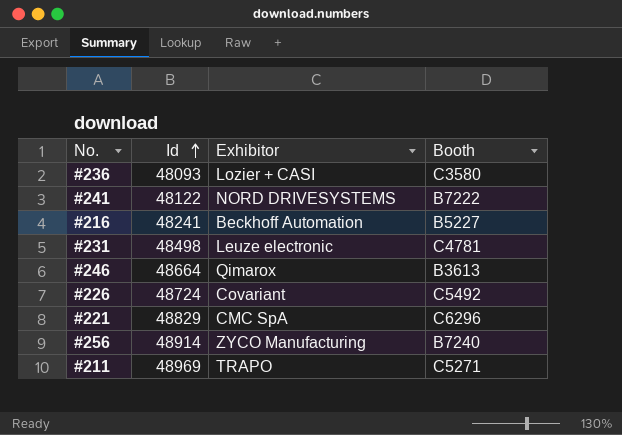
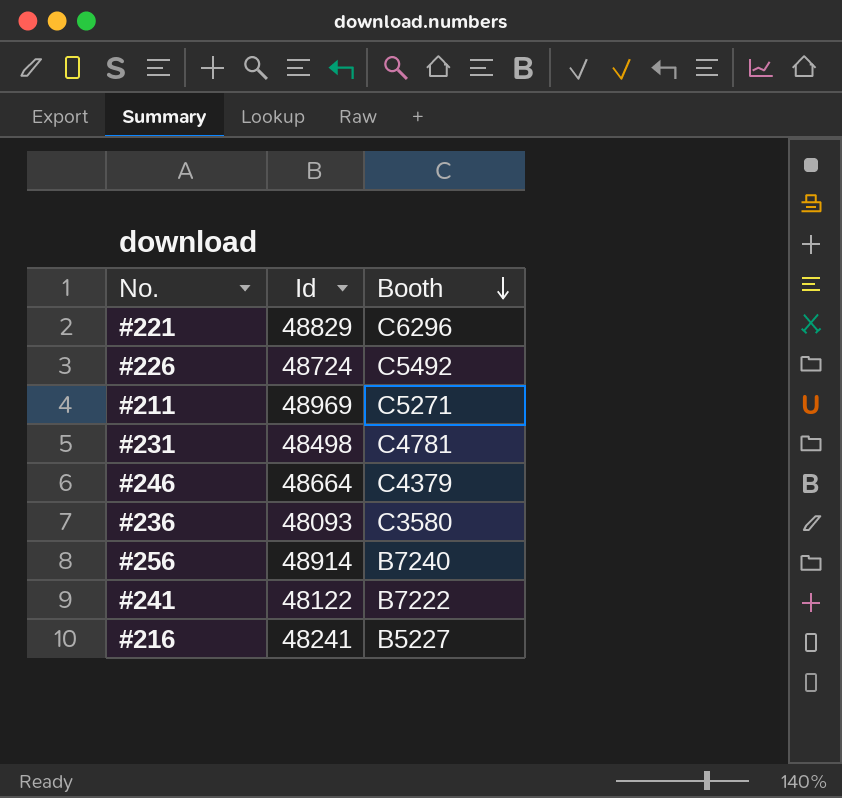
row order: Id ascending -> Booth descending
column Exhibitor | position: 3 -> none
#246 | Booth: B3613 -> C4379

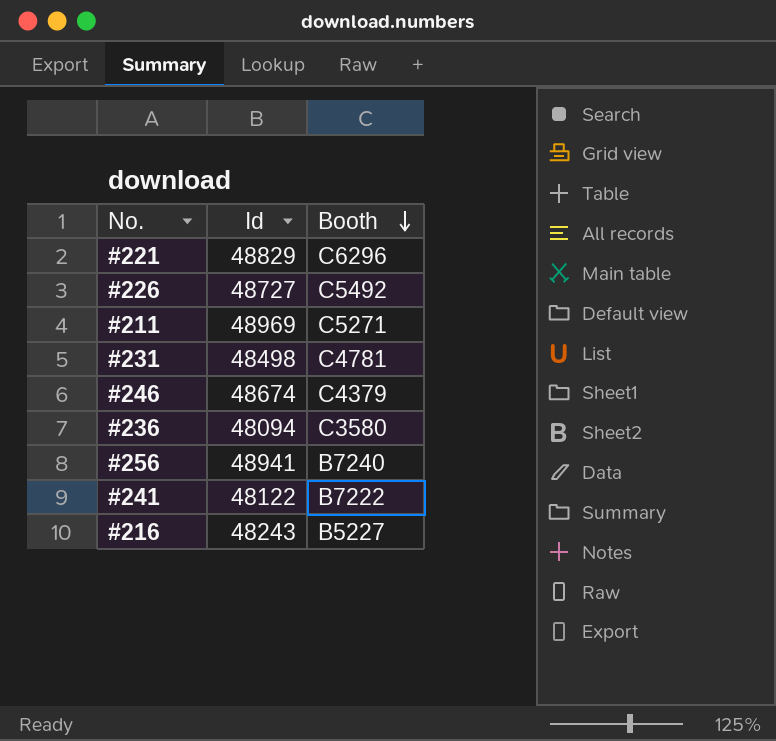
#226 | Id: 48724 -> 48727
#246 | Id: 48664 -> 48674
#236 | Id: 48093 -> 48094
#256 | Id: 48914 -> 48941
#216 | Id: 48241 -> 48243

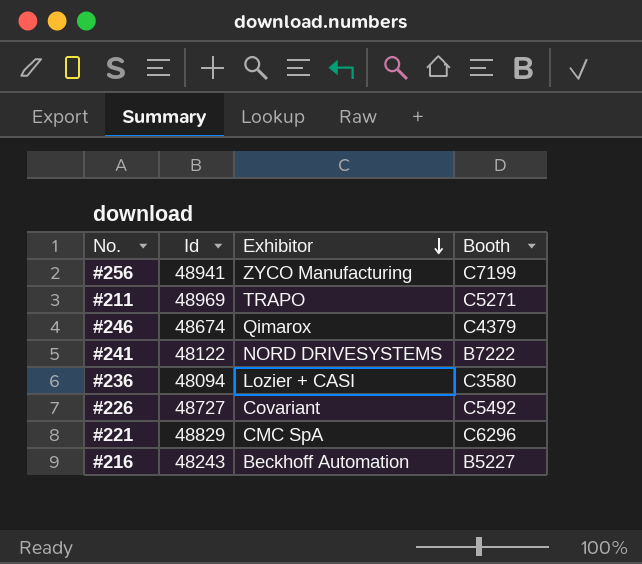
row order: Booth descending -> Exhibitor descending
column Exhibitor | position: none -> 3
row #231: 48498 | C4781 -> none
#256 | Booth: B7240 -> C7199

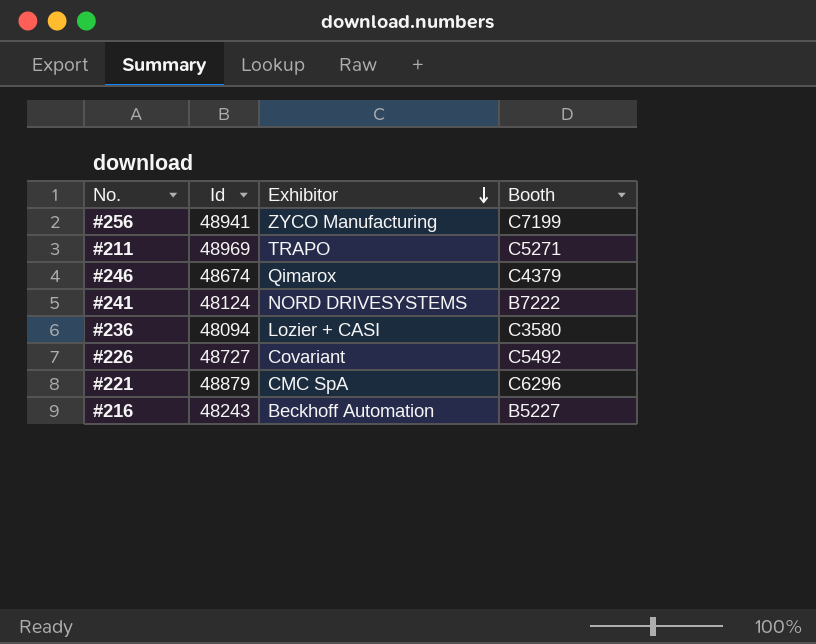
#241 | Id: 48122 -> 48124
#221 | Id: 48829 -> 48879

